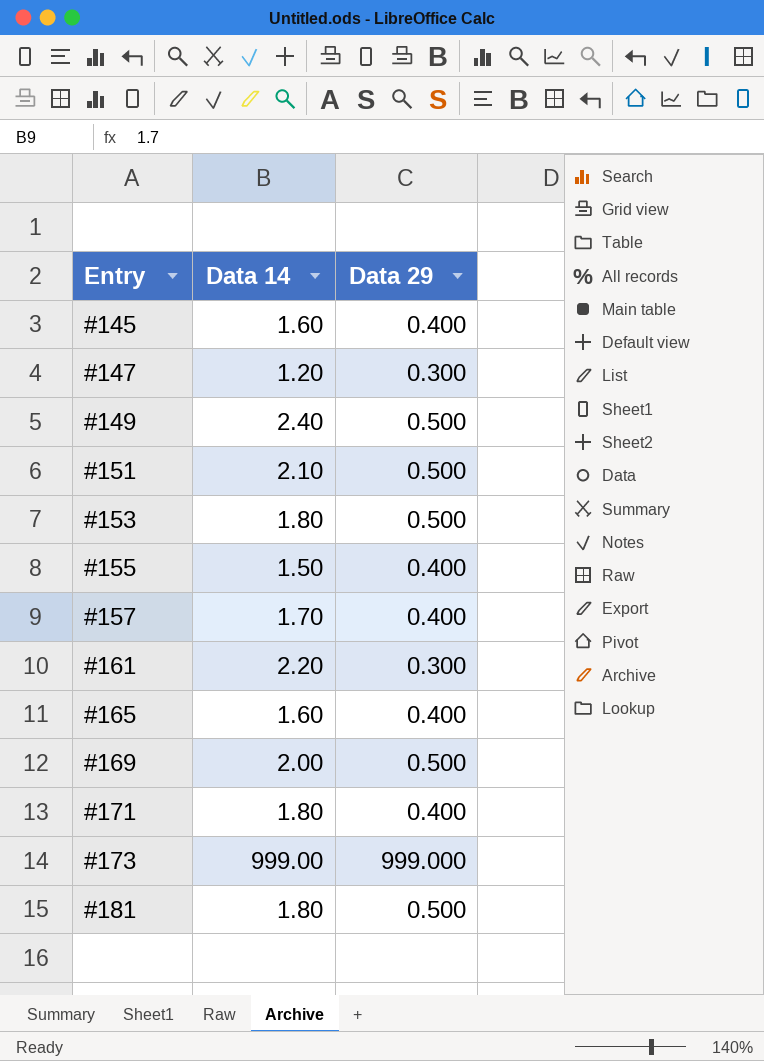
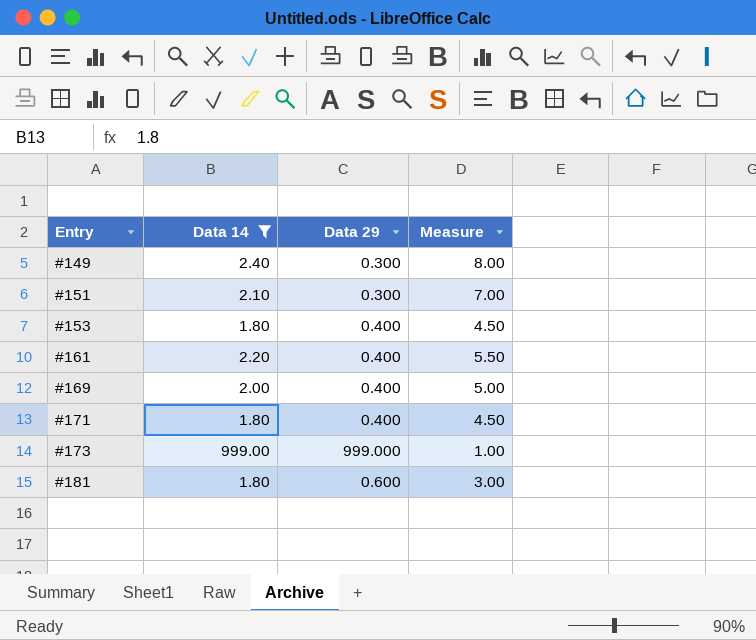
filter: none -> Data 14 >= 1.80
column Measure | formula: none -> [Data 14] / [Data 29]
#149 | Data 29: 0.500 -> 0.300
#151 | Data 29: 0.500 -> 0.300
#153 | Data 29: 0.500 -> 0.400
#161 | Data 29: 0.300 -> 0.400
#169 | Data 29: 0.500 -> 0.400
#181 | Data 29: 0.500 -> 0.600

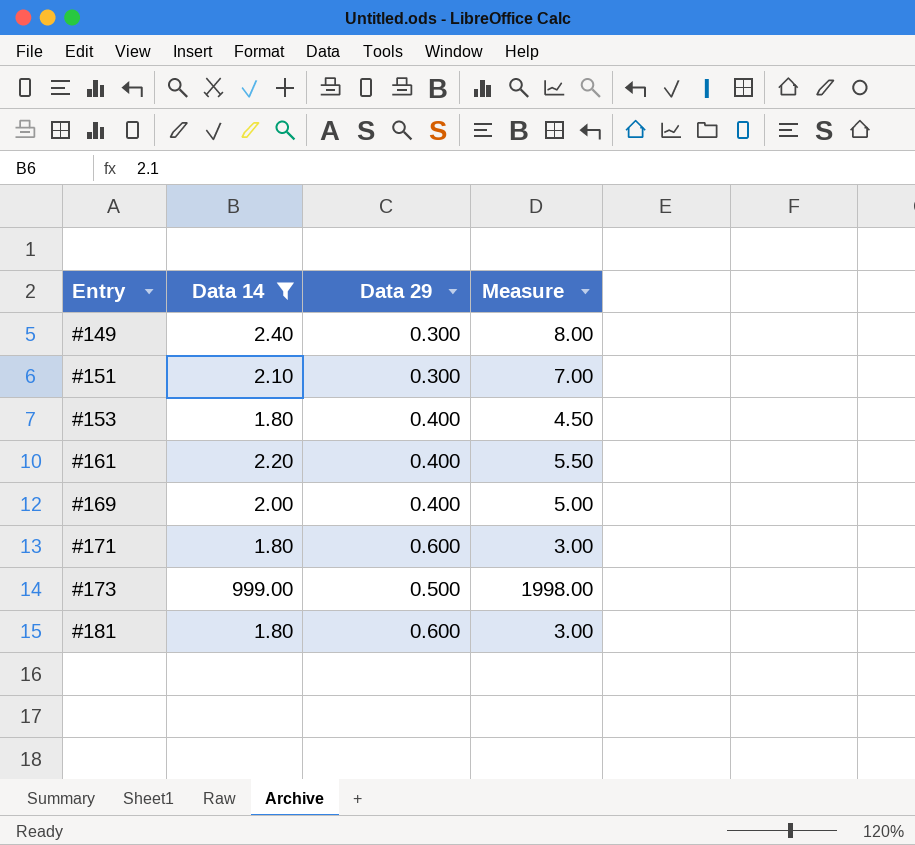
#171 | Data 29: 0.400 -> 0.600
#171 | Measure: 4.50 -> 3.00
#173 | Data 29: 999.000 -> 0.500
#173 | Measure: 1.00 -> 1998.00

